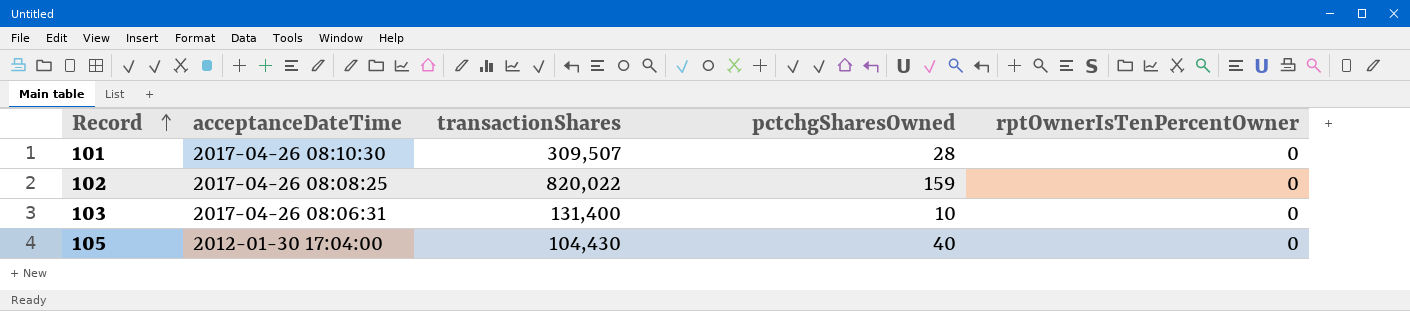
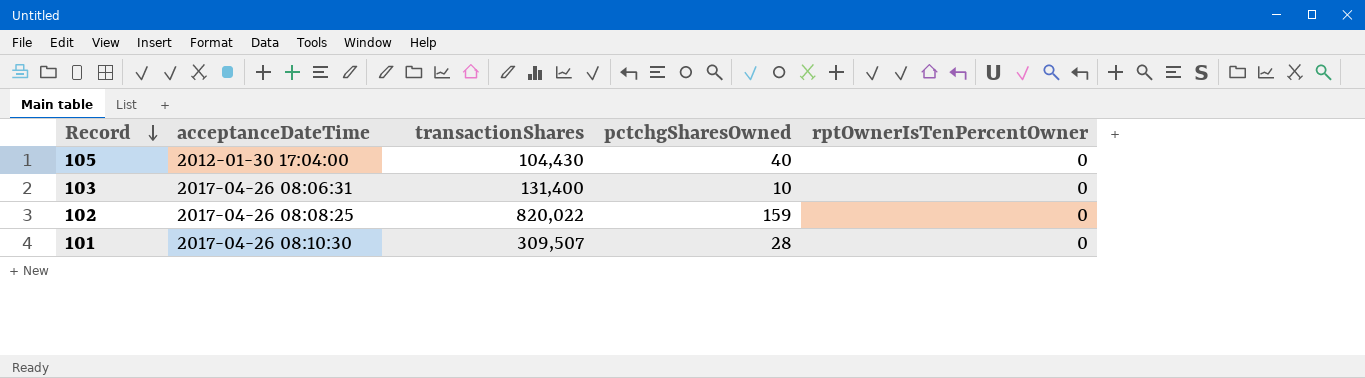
row order: Record ascending -> Record descending

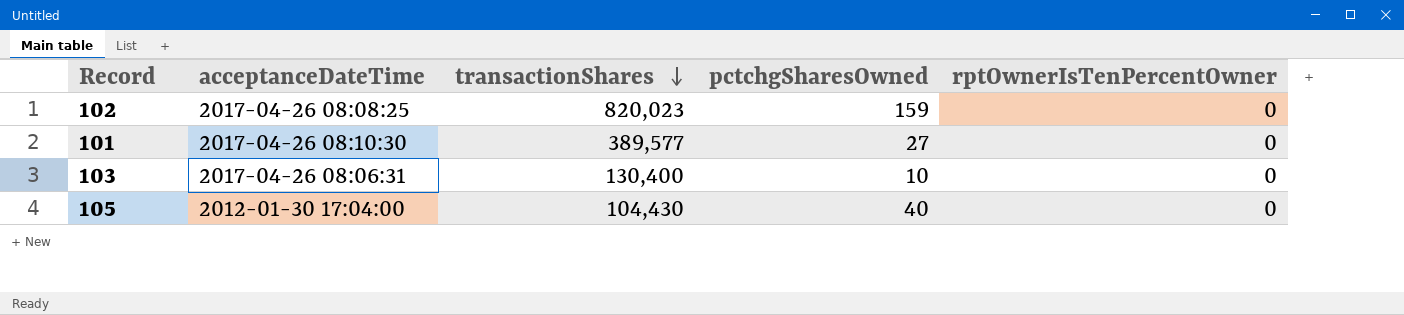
row order: Record descending -> transactionShares descending
102 | transactionShares: 820,022 -> 820,023
101 | transactionShares: 309,507 -> 389,577
101 | pctchgSharesOwned: 28 -> 27
103 | transactionShares: 131,400 -> 130,400

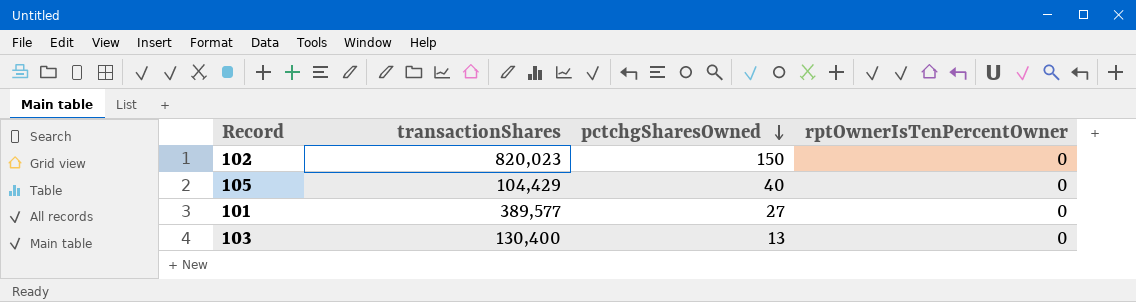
row order: transactionShares descending -> pctchgSharesOwned descending
column acceptanceDateTime | position: 2 -> none
102 | pctchgSharesOwned: 159 -> 150
105 | transactionShares: 104,430 -> 104,429
103 | pctchgSharesOwned: 10 -> 13

